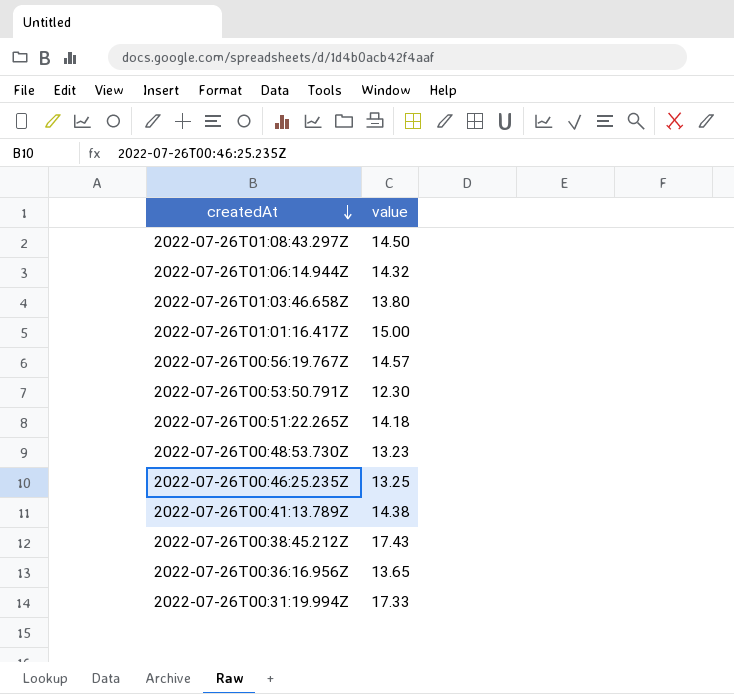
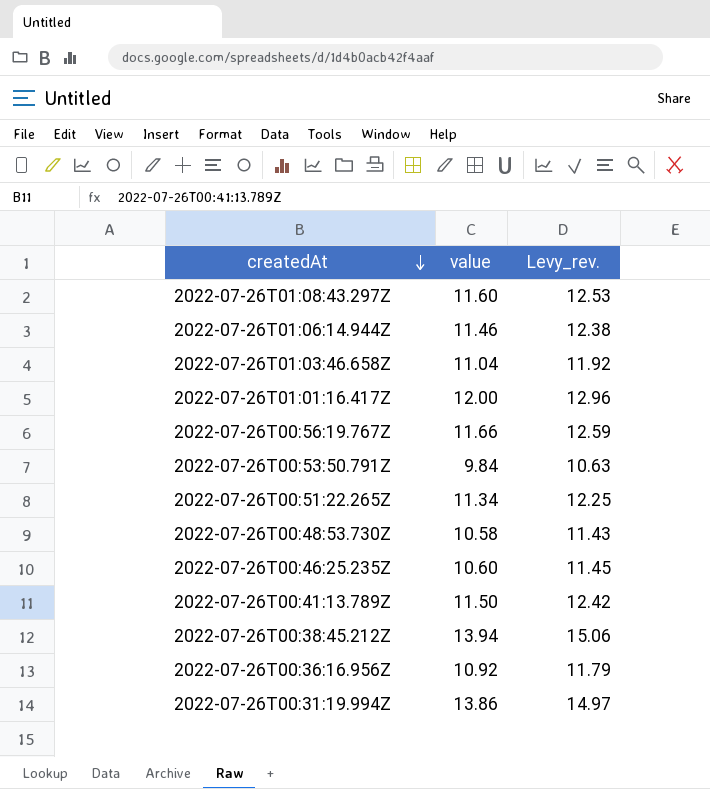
column Levy_rev. | formula: none -> [value] * 1.08
2022-07-26T01:08:43.297Z | value: 14.50 -> 11.60
2022-07-26T01:06:14.944Z | value: 14.32 -> 11.46
2022-07-26T01:03:46.658Z | value: 13.80 -> 11.04
2022-07-26T01:01:16.417Z | value: 15.00 -> 12.00
2022-07-26T00:56:19.767Z | value: 14.57 -> 11.66
2022-07-26T00:53:50.791Z | value: 12.30 -> 9.84
2022-07-26T00:51:22.265Z | value: 14.18 -> 11.34
2022-07-26T00:48:53.730Z | value: 13.23 -> 10.58
2022-07-26T00:46:25.235Z | value: 13.25 -> 10.60
2022-07-26T00:41:13.789Z | value: 14.38 -> 11.50
2022-07-26T00:38:45.212Z | value: 17.43 -> 13.94
2022-07-26T00:36:16.956Z | value: 13.65 -> 10.92
2022-07-26T00:31:19.994Z | value: 17.33 -> 13.86

